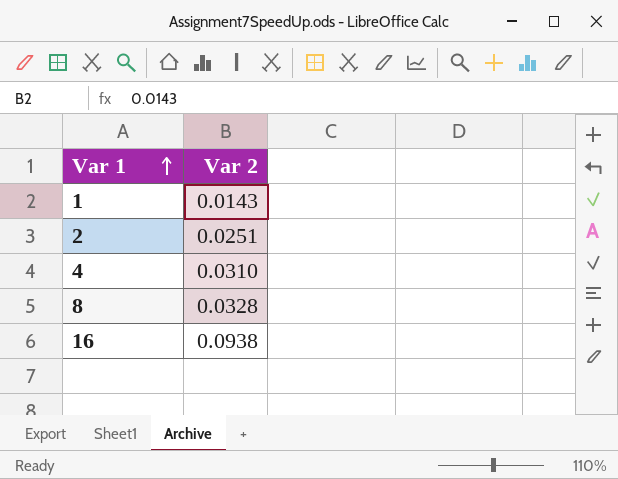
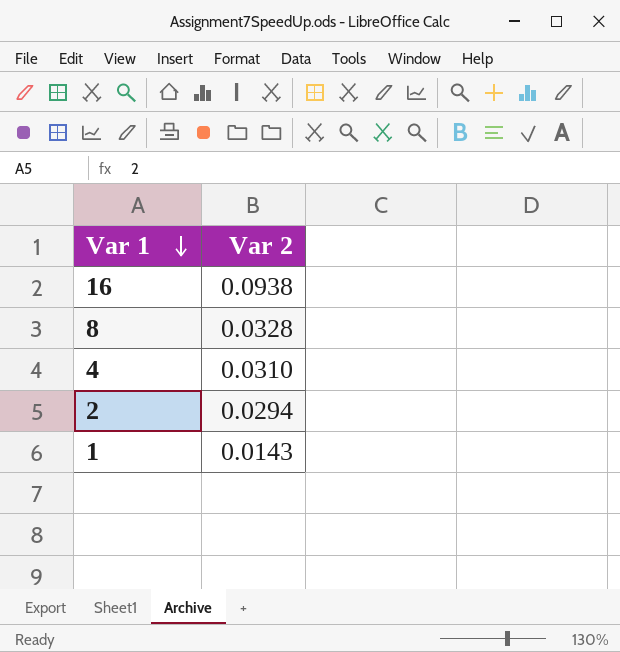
row order: Var 1 ascending -> Var 1 descending
2 | Var 2: 0.0251 -> 0.0294

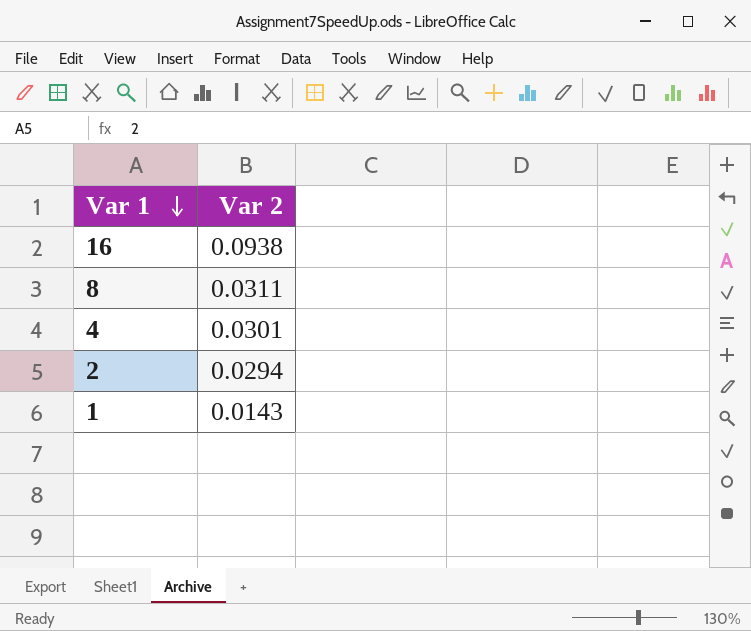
8 | Var 2: 0.0328 -> 0.0311
4 | Var 2: 0.0310 -> 0.0301

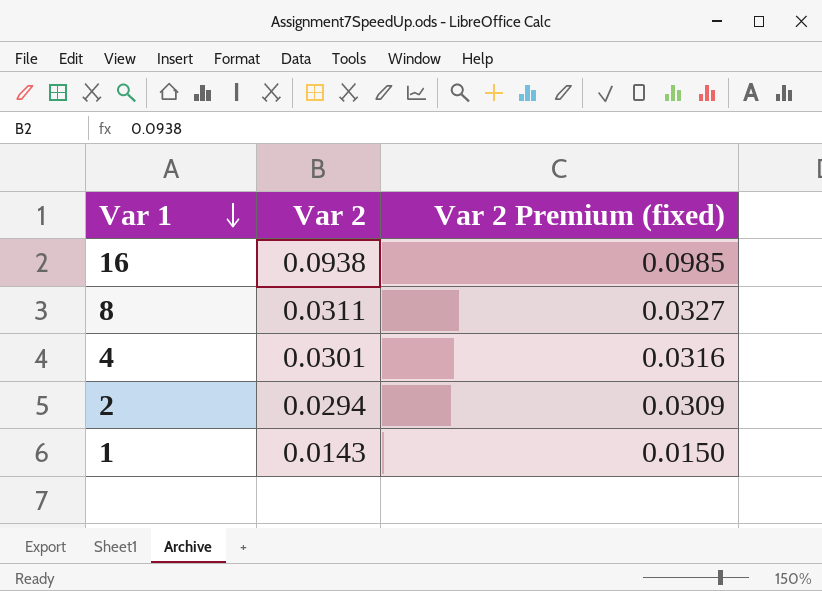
column Var 2 Premium (fixed) | formula: none -> [Var 2] * 1.05

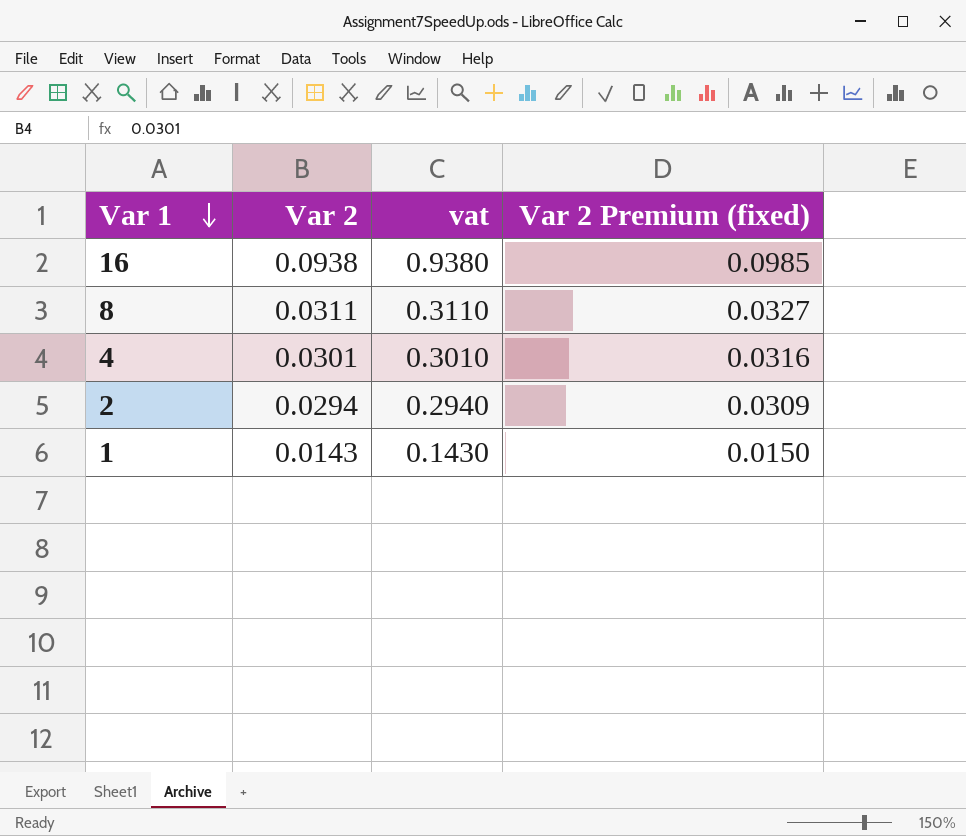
column vat | formula: none -> [Var 2] * 10

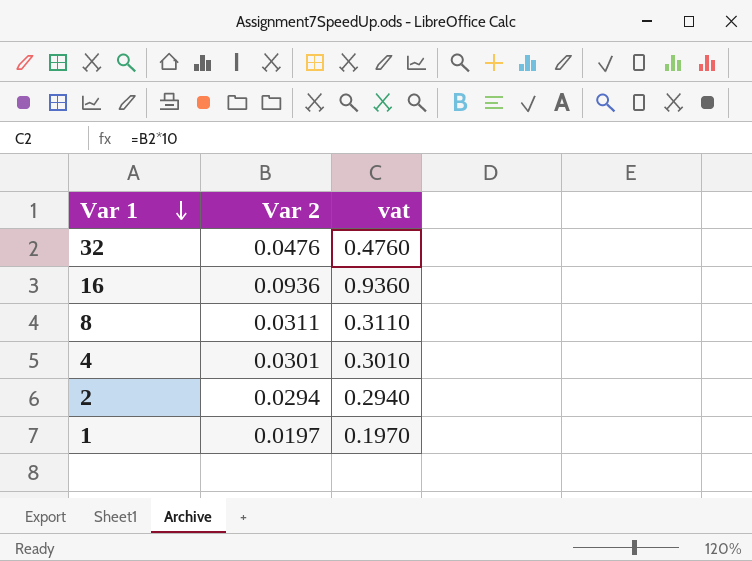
column Var 2 Premium (fixed) | formula: [Var 2] * 1.05 -> none
row 32: none -> 0.0476 | 0.4760
16 | Var 2: 0.0938 -> 0.0936
16 | vat: 0.9380 -> 0.9360
1 | Var 2: 0.0143 -> 0.0197
1 | vat: 0.1430 -> 0.1970

